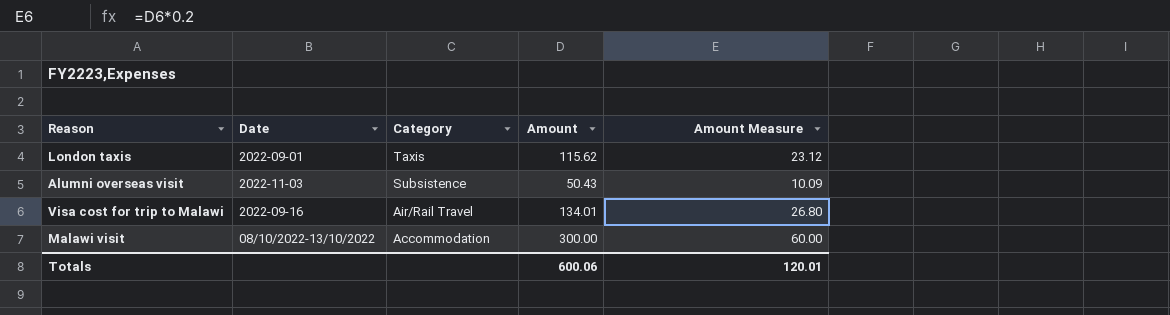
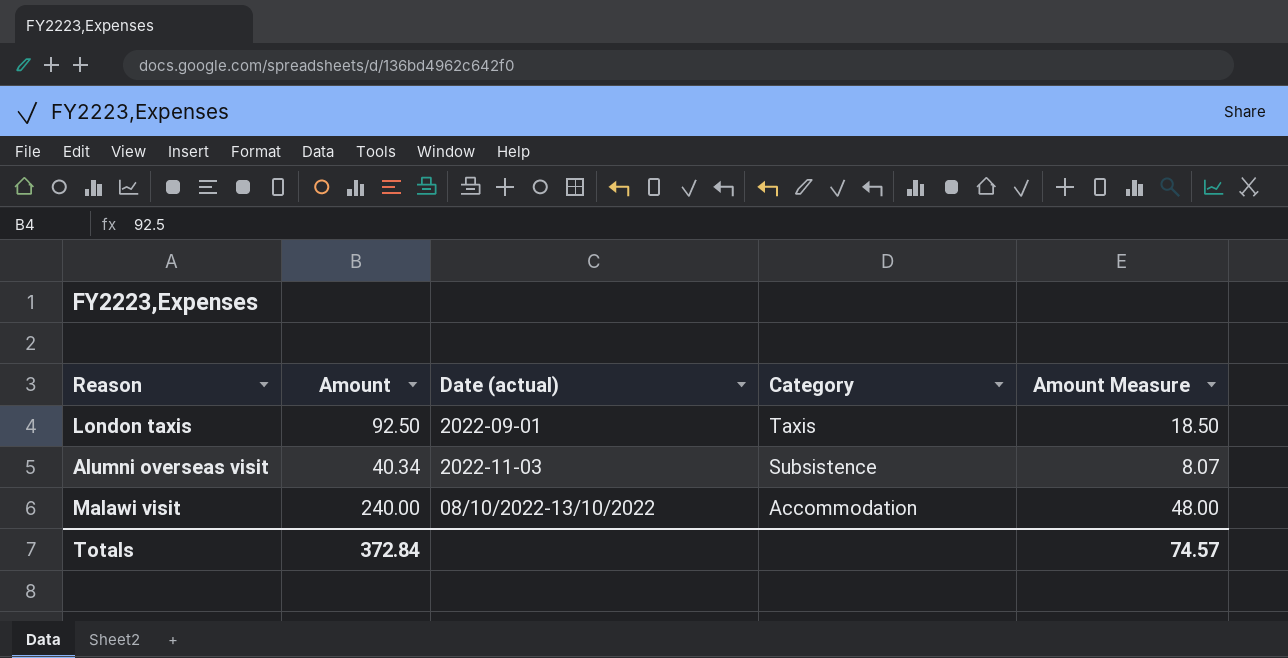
column Amount | position: 4 -> 2
column name: Date -> Date (actual)
row Visa cost for trip to Malawi: 2022-09-16 | Air/Rail Travel | 134.01 | 26.80 -> none
London taxis | Amount: 115.62 -> 92.50
London taxis | Amount Measure: 23.12 -> 18.50
Alumni overseas visit | Amount: 50.43 -> 40.34
Alumni overseas visit | Amount Measure: 10.09 -> 8.07
Malawi visit | Amount: 300.00 -> 240.00
Malawi visit | Amount Measure: 60.00 -> 48.00
Totals | Amount: 600.06 -> 372.84
Totals | Amount Measure: 120.01 -> 74.57

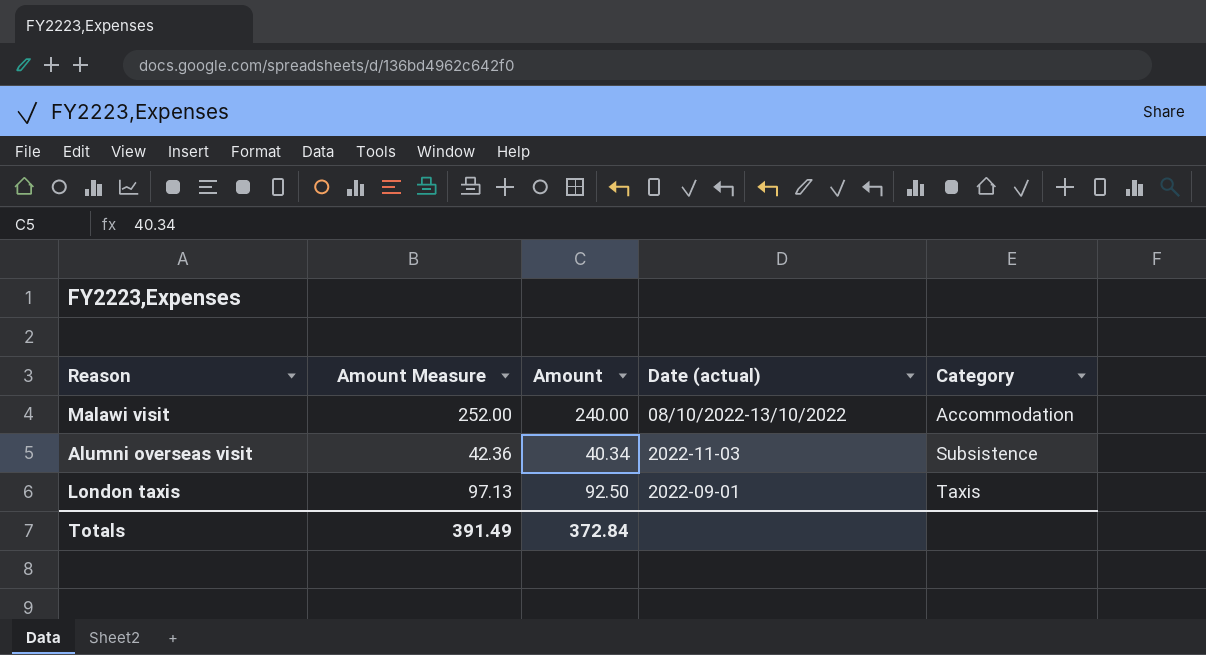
row order: Category descending -> Category ascending
column Amount Measure | formula: [Amount] * 0.2 -> [Amount] * 1.05
column Amount Measure | position: 5 -> 2
Totals | Amount Measure: 74.57 -> 391.49

